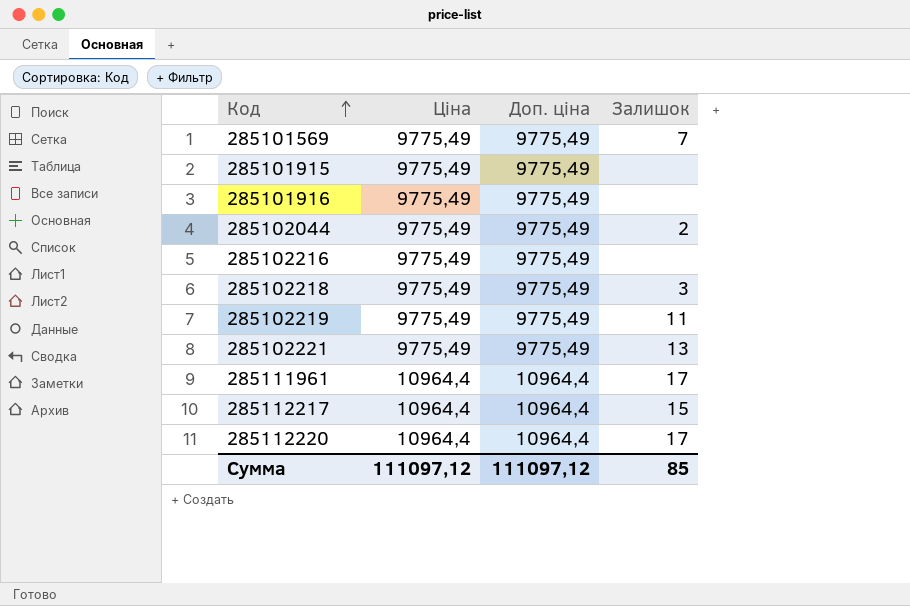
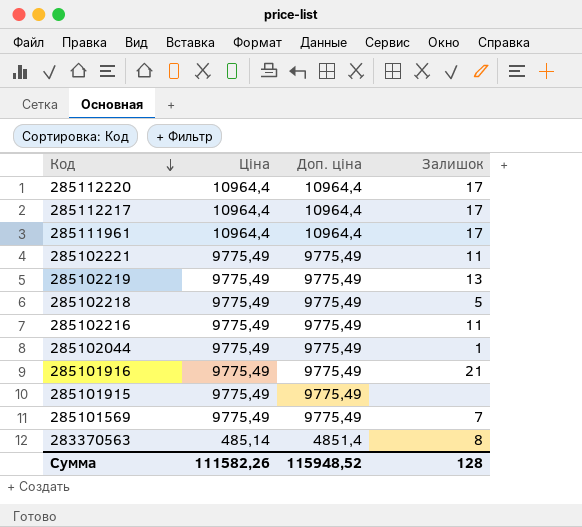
row order: Код ascending -> Код descending
285112217 | Залишок: 15 -> 17
285102221 | Залишок: 13 -> 11
285102219 | Залишок: 11 -> 13
285102218 | Залишок: 3 -> 5
285102216 | Залишок: none -> 11
285102044 | Залишок: 2 -> 1
285101916 | Залишок: none -> 21
row 283370563: none -> 485,14 | 4851,4 | 8
Сумма | Ціна: 111097,12 -> 111582,26
Сумма | Доп. ціна: 111097,12 -> 115948,52
Сумма | Залишок: 85 -> 128

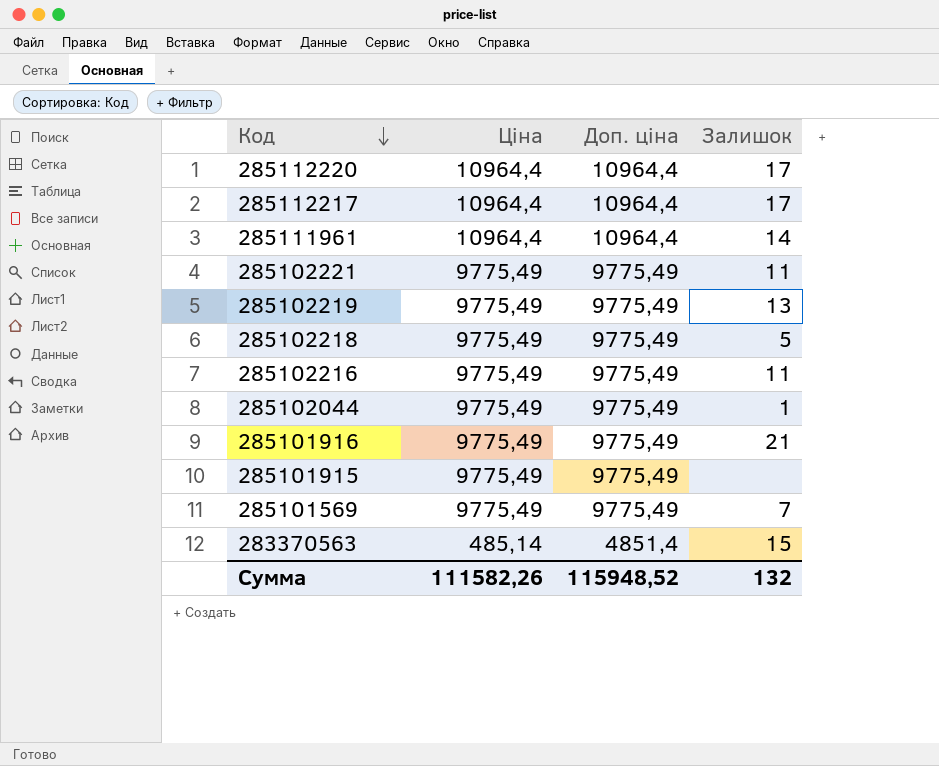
285111961 | Залишок: 17 -> 14
283370563 | Залишок: 8 -> 15
Сумма | Залишок: 128 -> 132

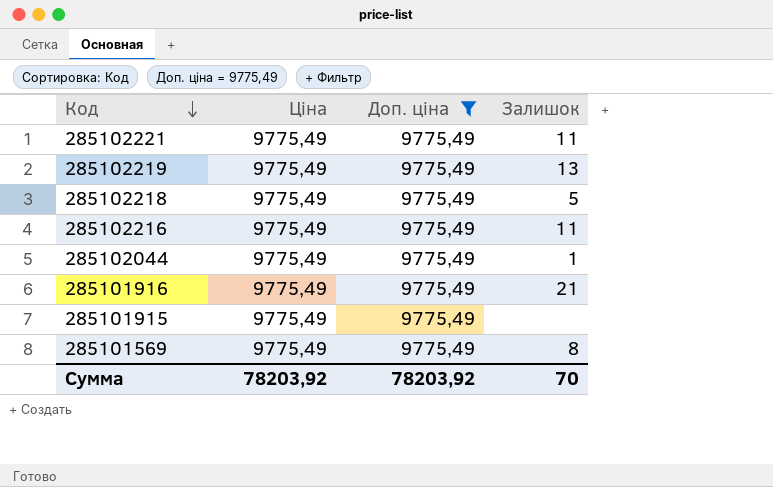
filter: none -> Доп. ціна = 9775,49
285101569 | Залишок: 7 -> 8
Сумма | Ціна: 111582,26 -> 78203,92
Сумма | Доп. ціна: 115948,52 -> 78203,92
Сумма | Залишок: 132 -> 70

